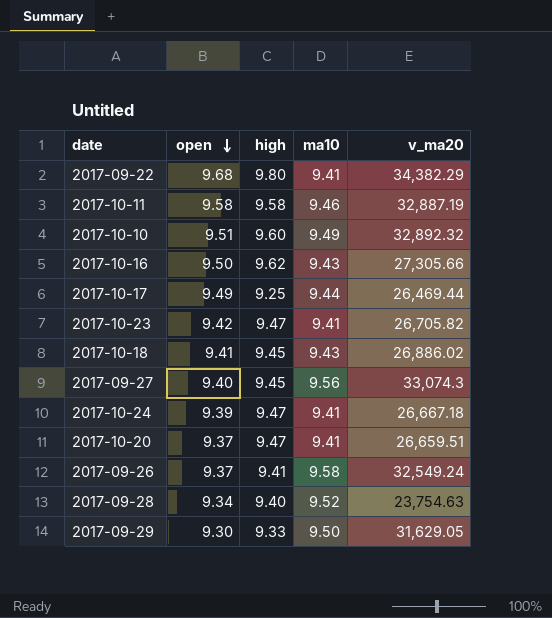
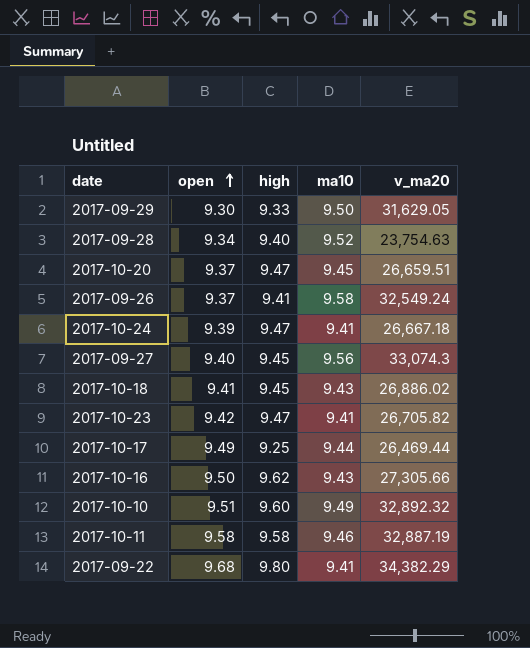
row order: open descending -> open ascending
2017-10-20 | ma10: 9.41 -> 9.45

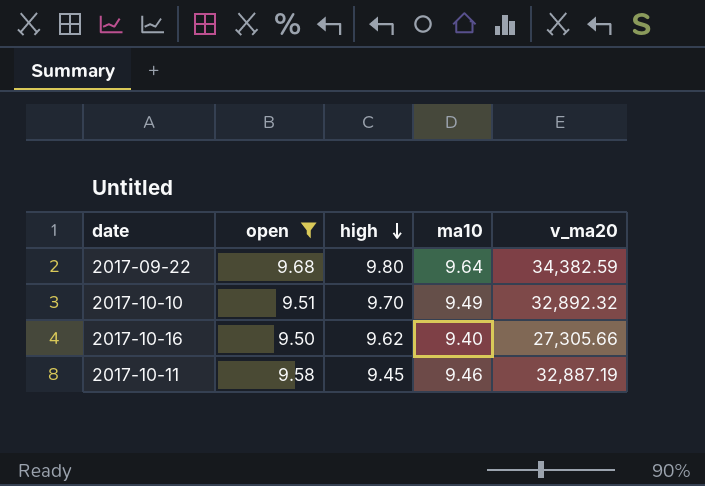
filter: none -> open >= 9.50
row order: open ascending -> high descending
2017-09-22 | ma10: 9.41 -> 9.64
2017-09-22 | v_ma20: 34,382.29 -> 34,382.59
2017-10-10 | high: 9.60 -> 9.70
2017-10-16 | ma10: 9.43 -> 9.40
2017-10-11 | high: 9.58 -> 9.45

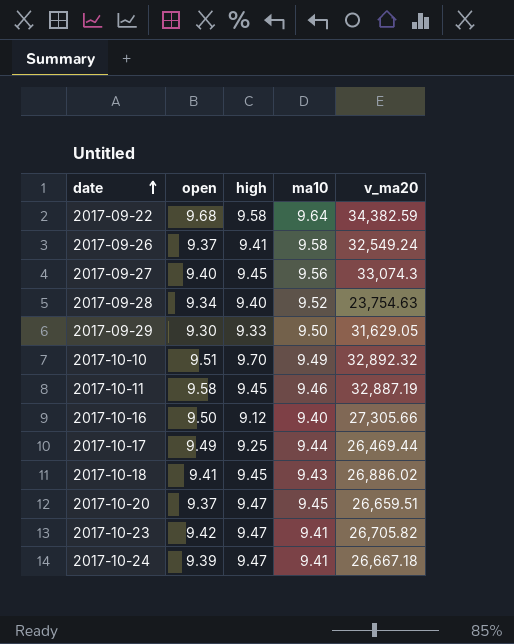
filter: open >= 9.50 -> none
row order: high descending -> date ascending
2017-09-22 | high: 9.80 -> 9.58
2017-10-16 | high: 9.62 -> 9.12

